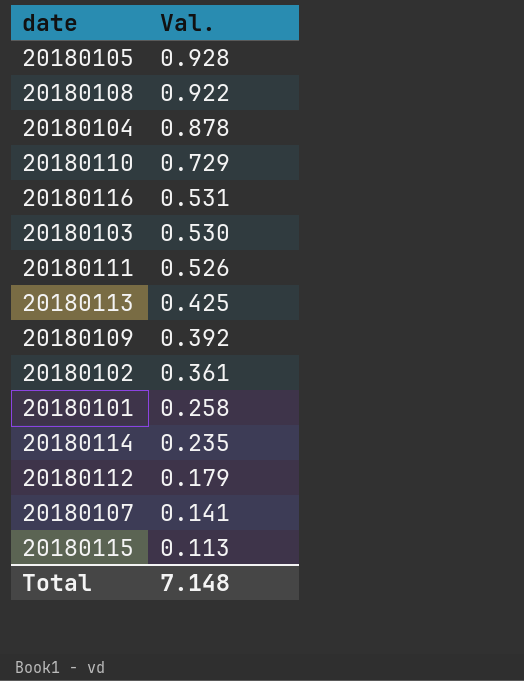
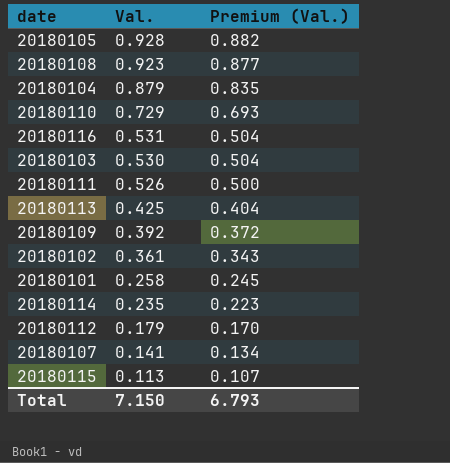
column Premium (Val.) | formula: none -> [Val.] * 0.95
20180108 | Val.: 0.922 -> 0.923
20180104 | Val.: 0.878 -> 0.879
Total | Val.: 7.148 -> 7.150

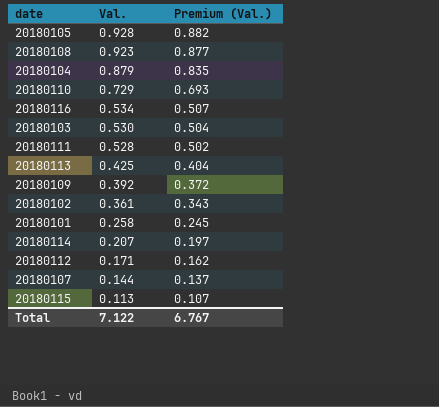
20180116 | Val.: 0.531 -> 0.534
20180116 | Premium (Val.): 0.504 -> 0.507
20180111 | Val.: 0.526 -> 0.528
20180111 | Premium (Val.): 0.500 -> 0.502
20180114 | Val.: 0.235 -> 0.207
20180114 | Premium (Val.): 0.223 -> 0.197
20180112 | Val.: 0.179 -> 0.171
20180112 | Premium (Val.): 0.170 -> 0.162
20180107 | Val.: 0.141 -> 0.144
20180107 | Premium (Val.): 0.134 -> 0.137
Total | Val.: 7.150 -> 7.122
Total | Premium (Val.): 6.793 -> 6.767

